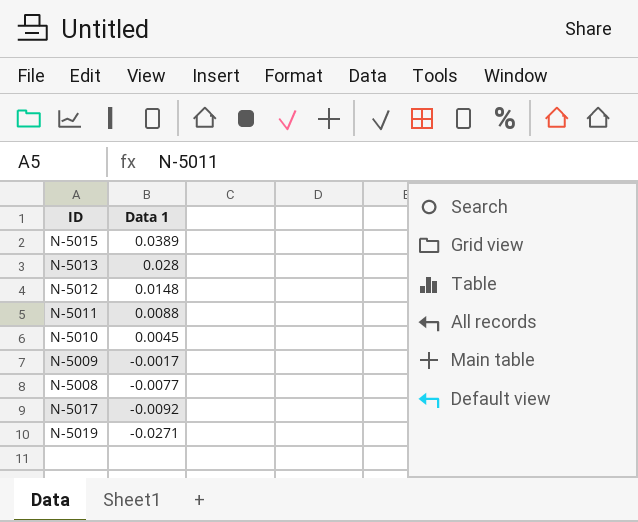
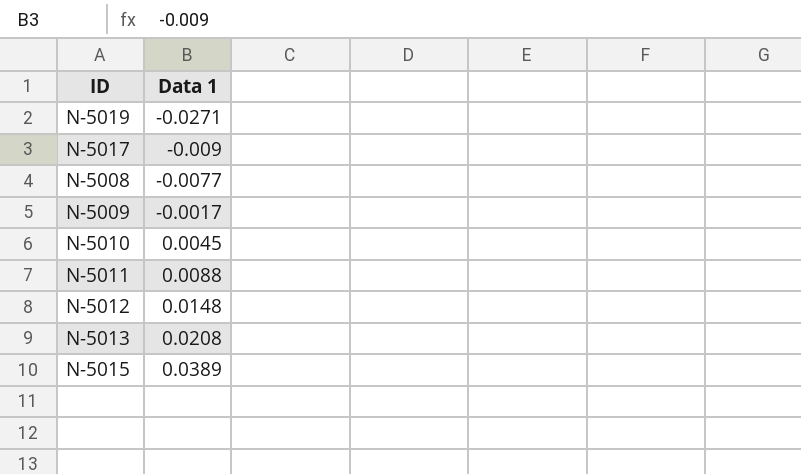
row order: Data 1 descending -> Data 1 ascending
N-5017 | Data 1: -0.0092 -> -0.009
N-5013 | Data 1: 0.028 -> 0.0208

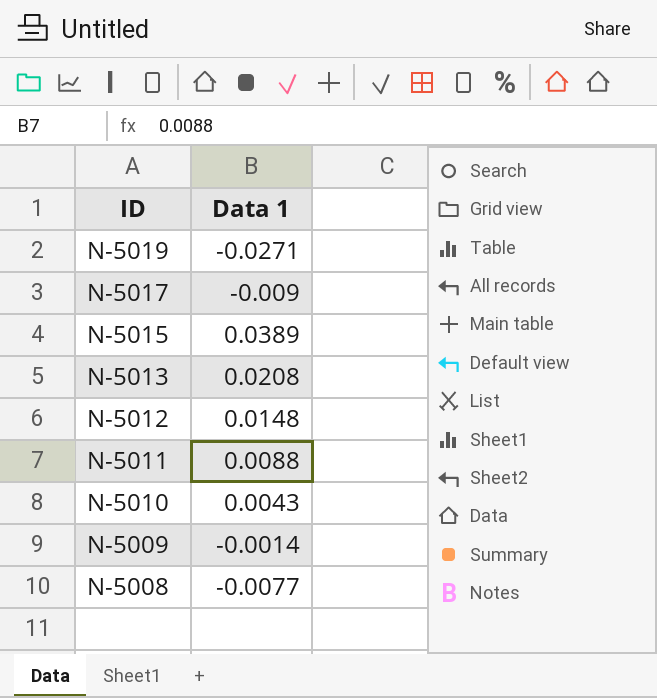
row order: Data 1 ascending -> ID descending
N-5010 | Data 1: 0.0045 -> 0.0043
N-5009 | Data 1: -0.0017 -> -0.0014

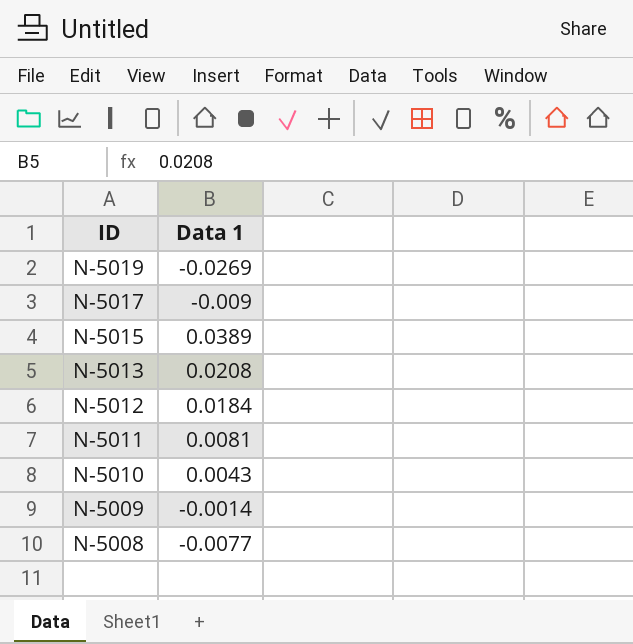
N-5019 | Data 1: -0.0271 -> -0.0269
N-5012 | Data 1: 0.0148 -> 0.0184
N-5011 | Data 1: 0.0088 -> 0.0081

